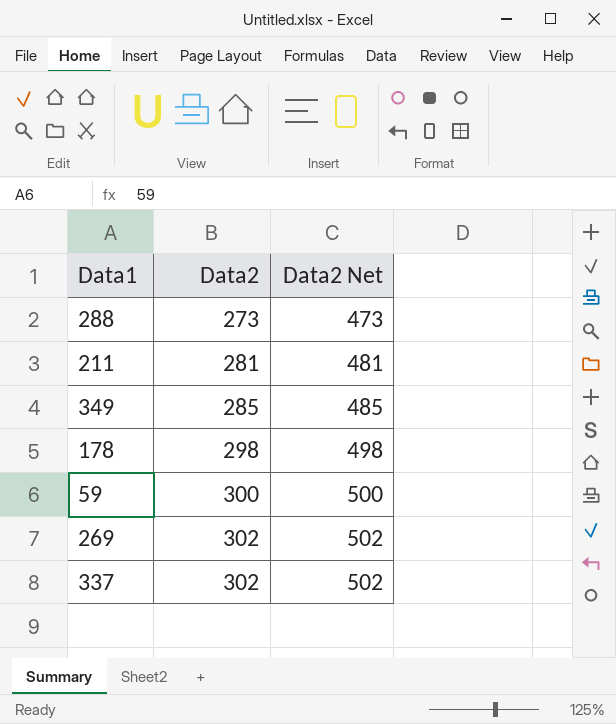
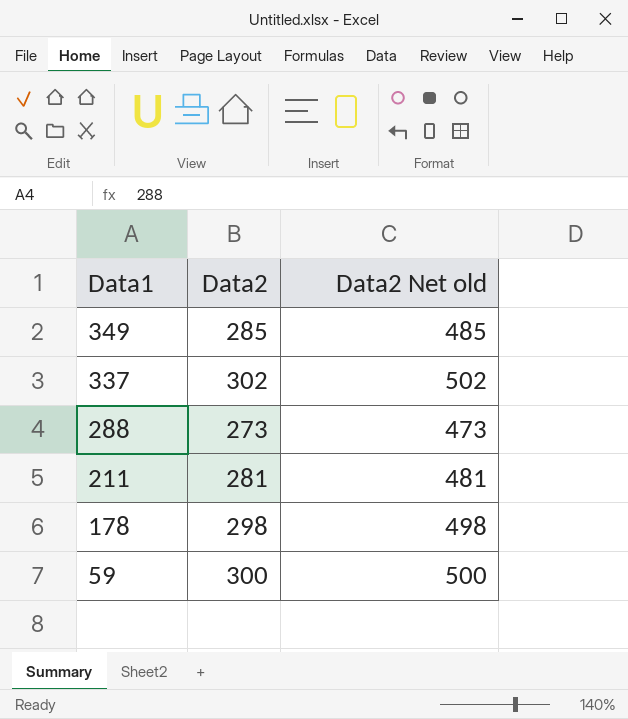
row order: Data2 ascending -> Data1 descending
column name: Data2 Net -> Data2 Net old
row 269: 302 | 502 -> none

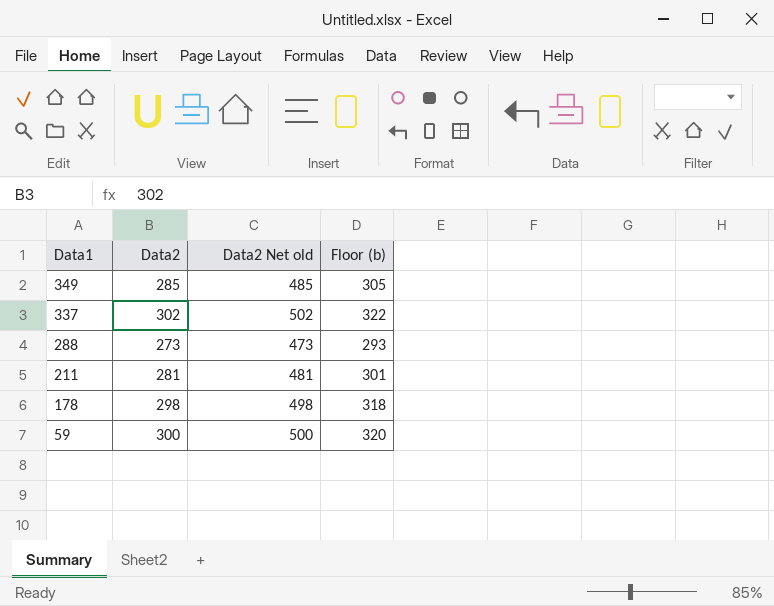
column Floor (b) | formula: none -> [Data2] + 20

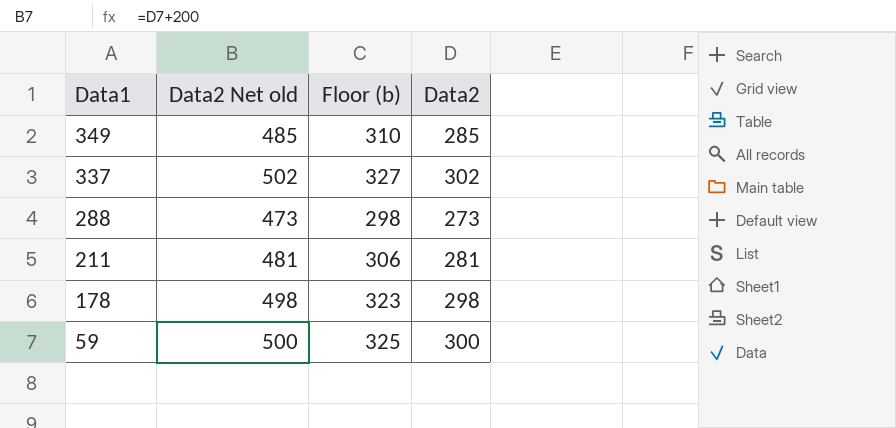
column Floor (b) | formula: [Data2] + 20 -> [Data2] + 25
column Data2 | position: 2 -> 4

